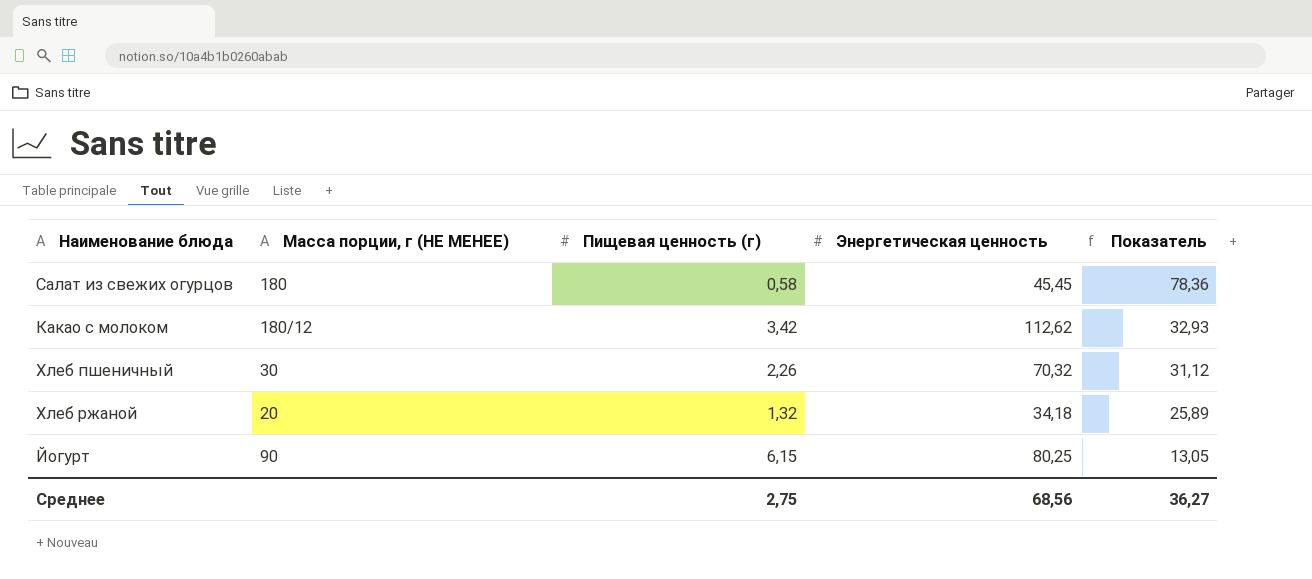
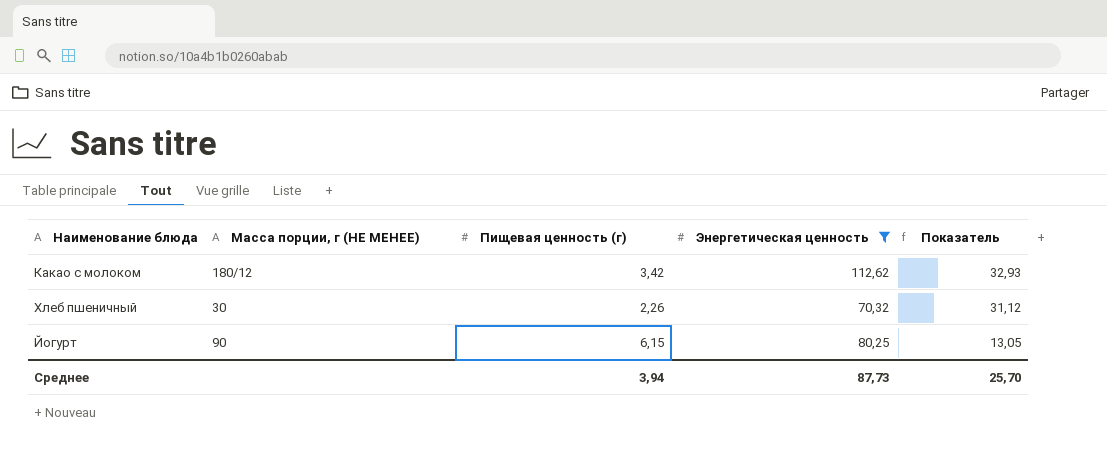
filter: none -> Энергетическая ценность >= 70,32
Среднее | Пищевая ценность (г): 2,75 -> 3,94
Среднее | Энергетическая ценность: 68,56 -> 87,73
Среднее | Показатель: 36,27 -> 25,70

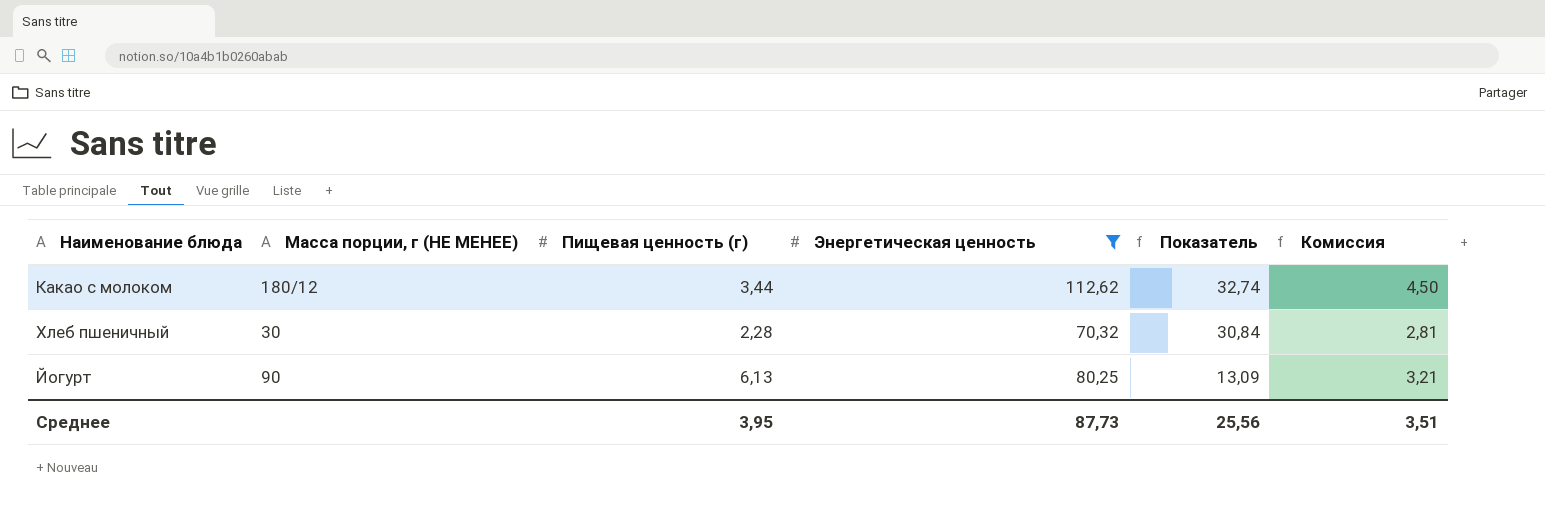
column Комиссия | formula: none -> [Энергетическая ценность] * 0,04
Какао с молоком | Пищевая ценность (г): 3,42 -> 3,44
Какао с молоком | Показатель: 32,93 -> 32,74
Хлеб пшеничный | Пищевая ценность (г): 2,26 -> 2,28
Хлеб пшеничный | Показатель: 31,12 -> 30,84
Йогурт | Пищевая ценность (г): 6,15 -> 6,13
Йогурт | Показатель: 13,05 -> 13,09
Среднее | Пищевая ценность (г): 3,94 -> 3,95
Среднее | Показатель: 25,70 -> 25,56

